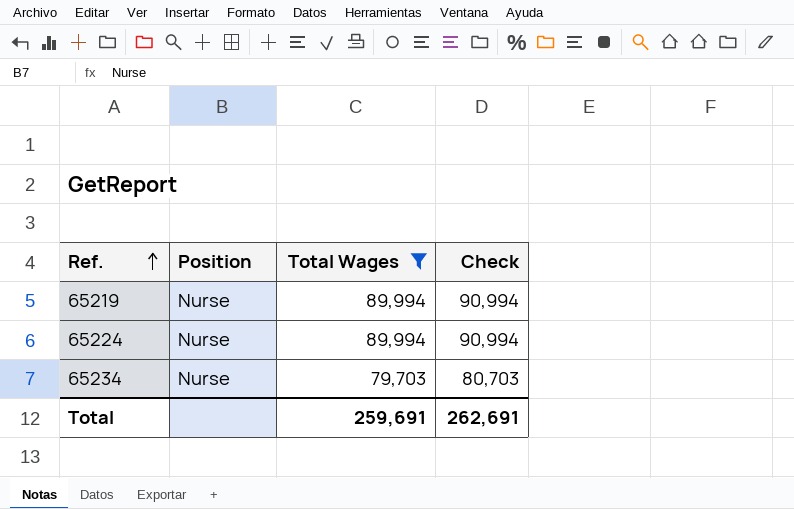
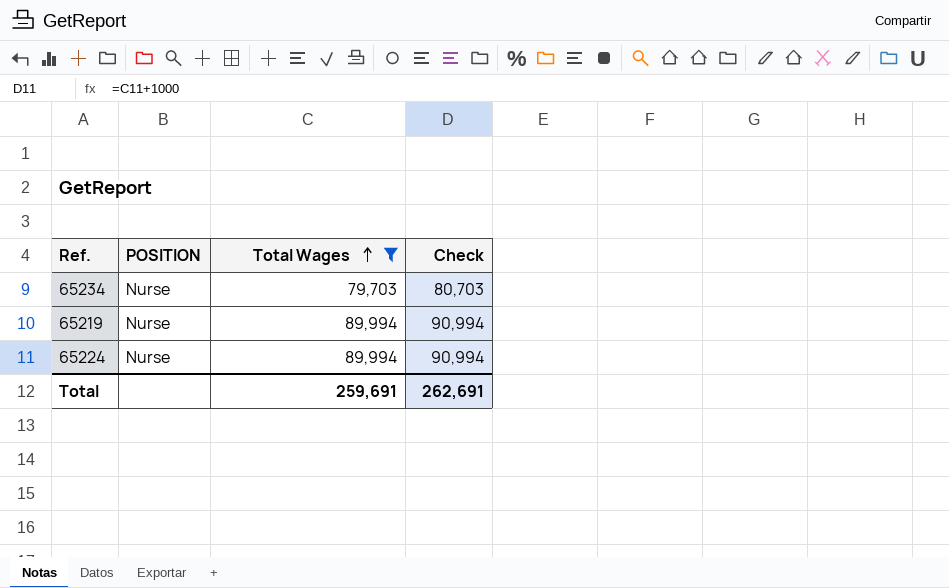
row order: Ref. ascending -> Total Wages ascending
column name: Position -> POSITION

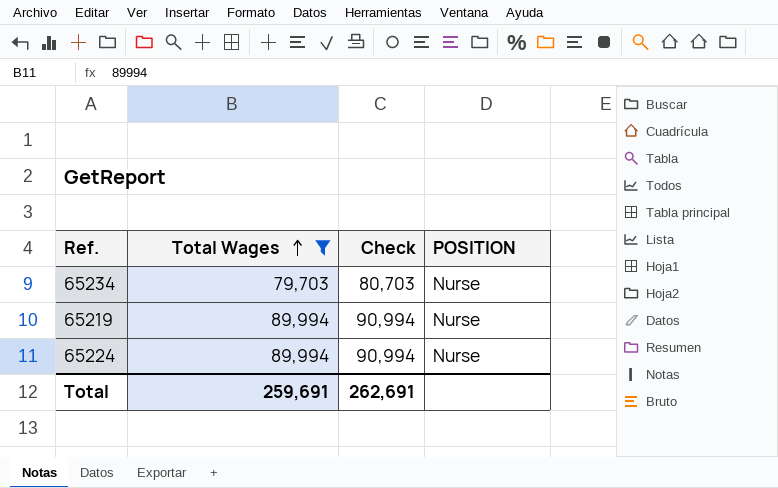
column POSITION | position: 2 -> 4

